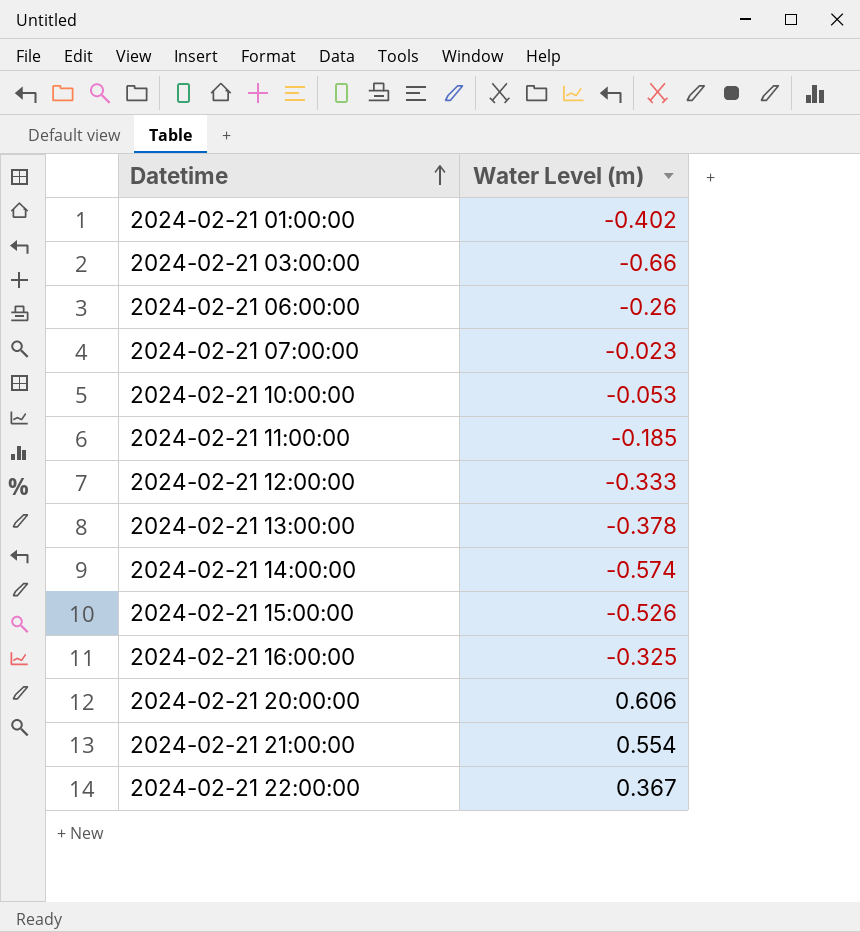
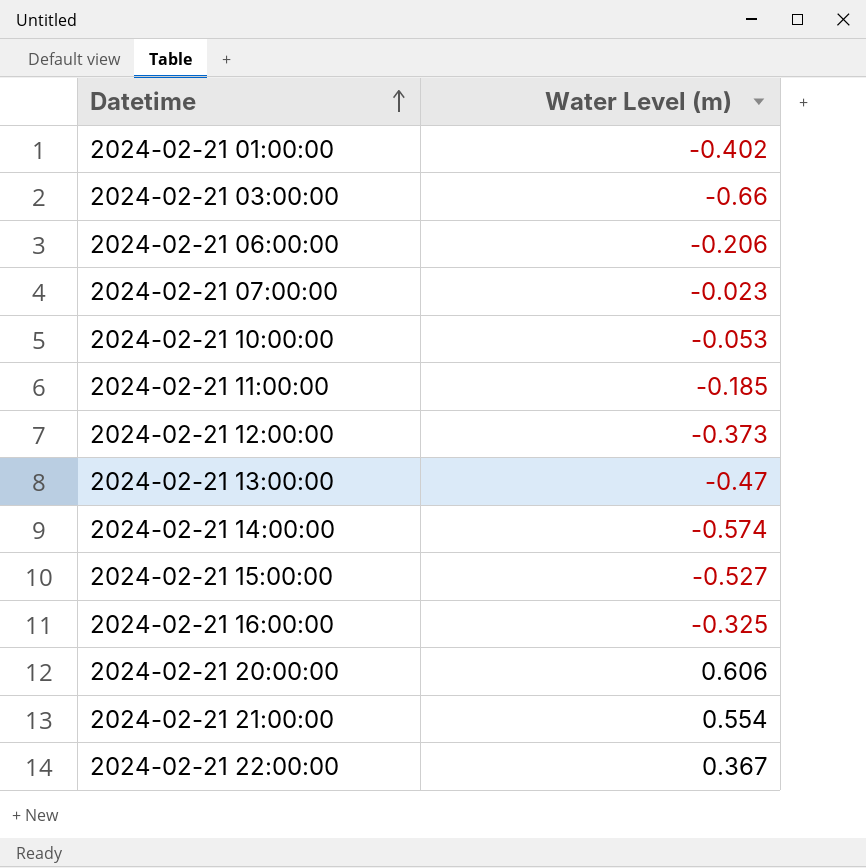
2024-02-21 06:00:00 | Water Level (m): -0.26 -> -0.206
2024-02-21 12:00:00 | Water Level (m): -0.333 -> -0.373
2024-02-21 13:00:00 | Water Level (m): -0.378 -> -0.47
2024-02-21 15:00:00 | Water Level (m): -0.526 -> -0.527

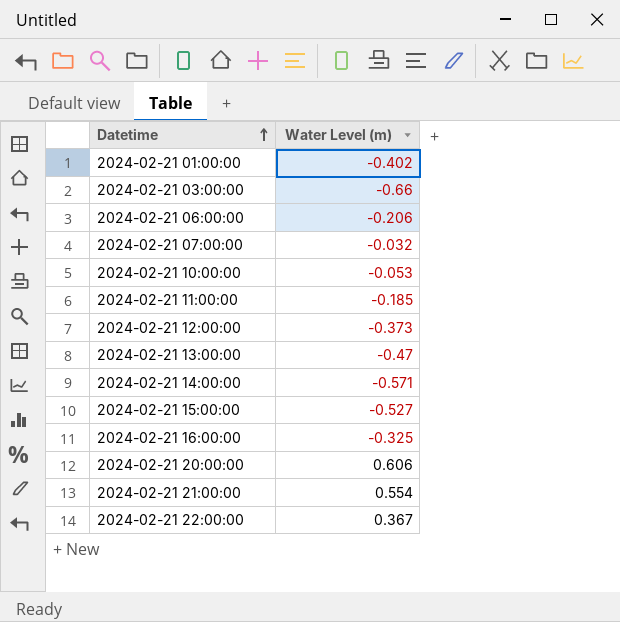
2024-02-21 07:00:00 | Water Level (m): -0.023 -> -0.032
2024-02-21 14:00:00 | Water Level (m): -0.574 -> -0.571

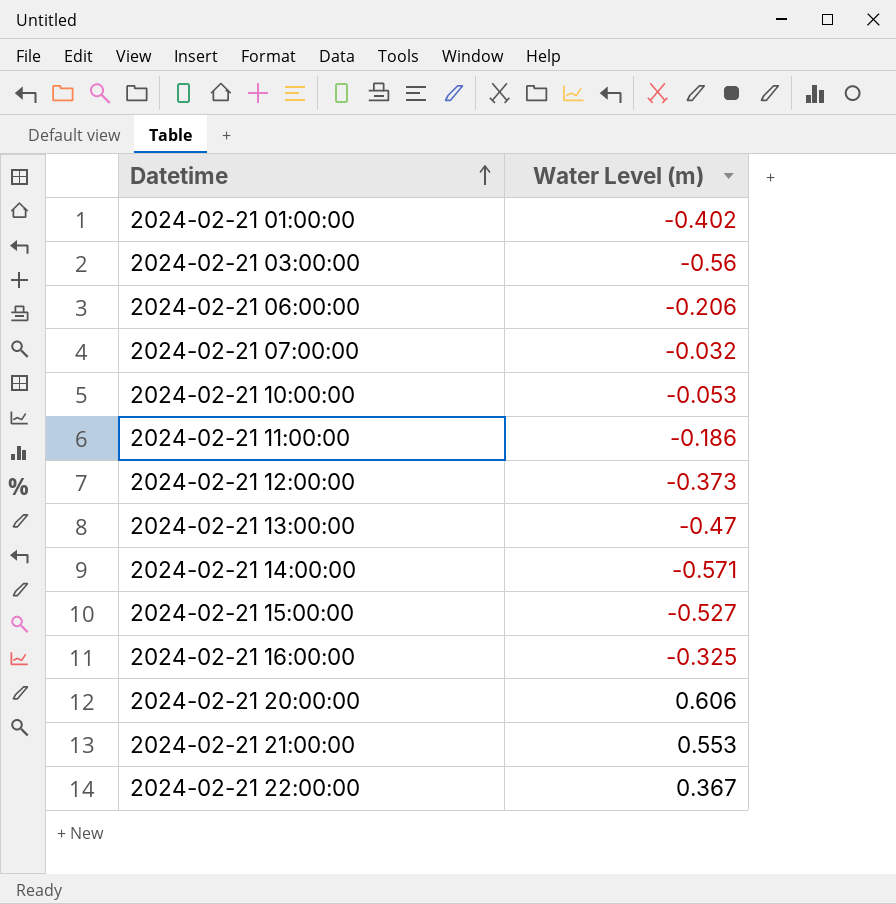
2024-02-21 03:00:00 | Water Level (m): -0.66 -> -0.56
2024-02-21 11:00:00 | Water Level (m): -0.185 -> -0.186
2024-02-21 21:00:00 | Water Level (m): 0.554 -> 0.553

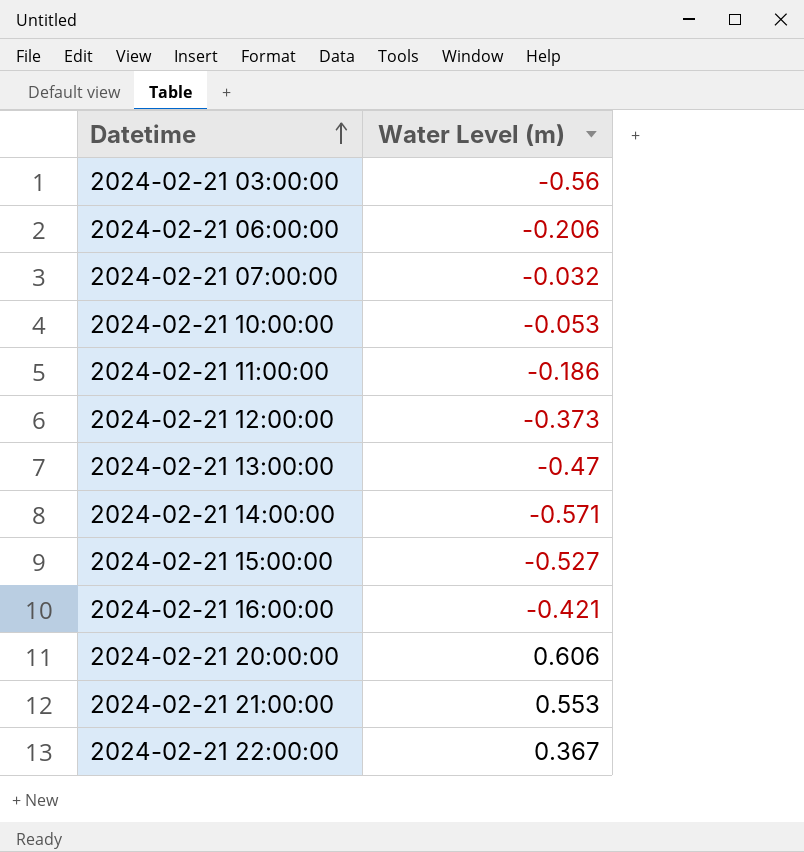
row 2024-02-21 01:00:00: -0.402 -> none
2024-02-21 16:00:00 | Water Level (m): -0.325 -> -0.421

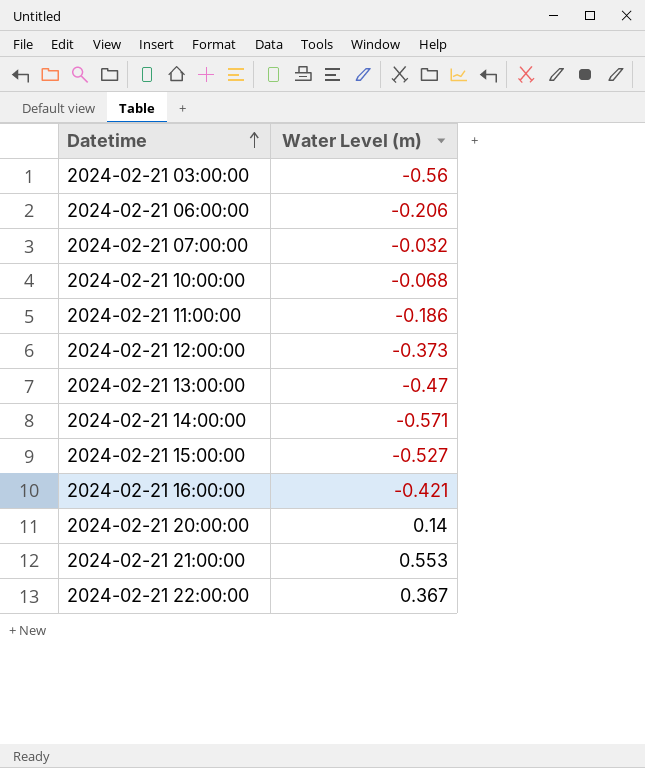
2024-02-21 10:00:00 | Water Level (m): -0.053 -> -0.068
2024-02-21 20:00:00 | Water Level (m): 0.606 -> 0.14

